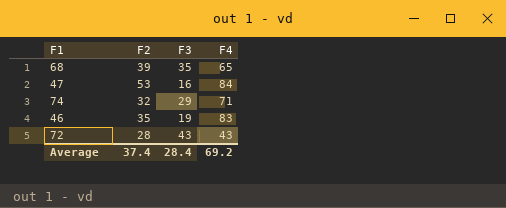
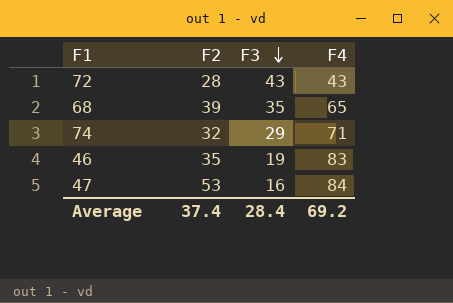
row order: none -> F3 descending

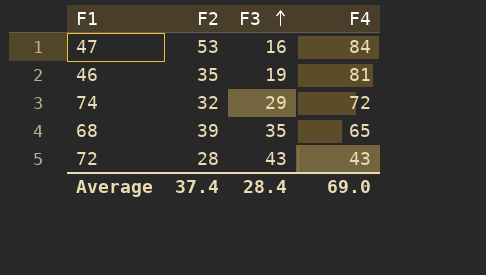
row order: F3 descending -> F3 ascending
46 | F4: 83 -> 81
74 | F4: 71 -> 72
Average | F4: 69.2 -> 69.0

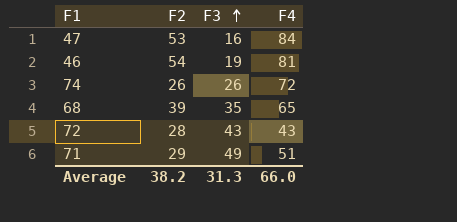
46 | F2: 35 -> 54
74 | F2: 32 -> 26
74 | F3: 29 -> 26
row 71: none -> 29 | 49 | 51
Average | F2: 37.4 -> 38.2
Average | F3: 28.4 -> 31.3
Average | F4: 69.0 -> 66.0

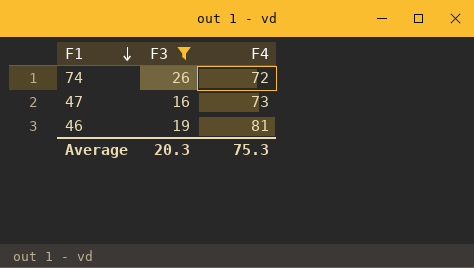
filter: none -> F3 <= 26
row order: F3 ascending -> F1 descending
column F2 | position: 2 -> none
47 | F4: 84 -> 73
Average | F3: 31.3 -> 20.3
Average | F4: 66.0 -> 75.3

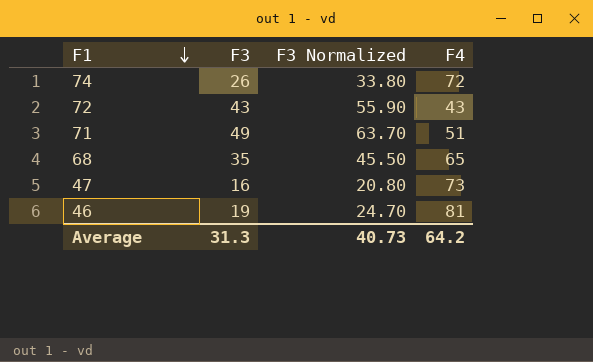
filter: F3 <= 26 -> none
column F3 Normalized | formula: none -> [F3] * 1.3
Average | F3: 20.3 -> 31.3
Average | F4: 75.3 -> 64.2

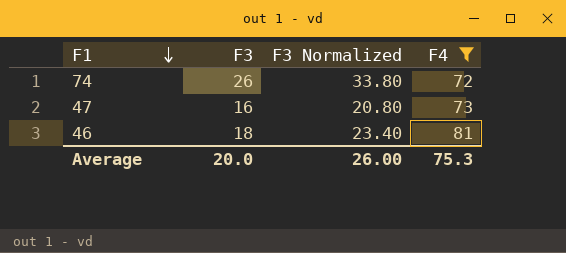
filter: none -> F4 >= 72
46 | F3: 19 -> 18
46 | F3 Normalized: 24.70 -> 23.40
Average | F3: 31.3 -> 20.0
Average | F3 Normalized: 40.73 -> 26.00
Average | F4: 64.2 -> 75.3

